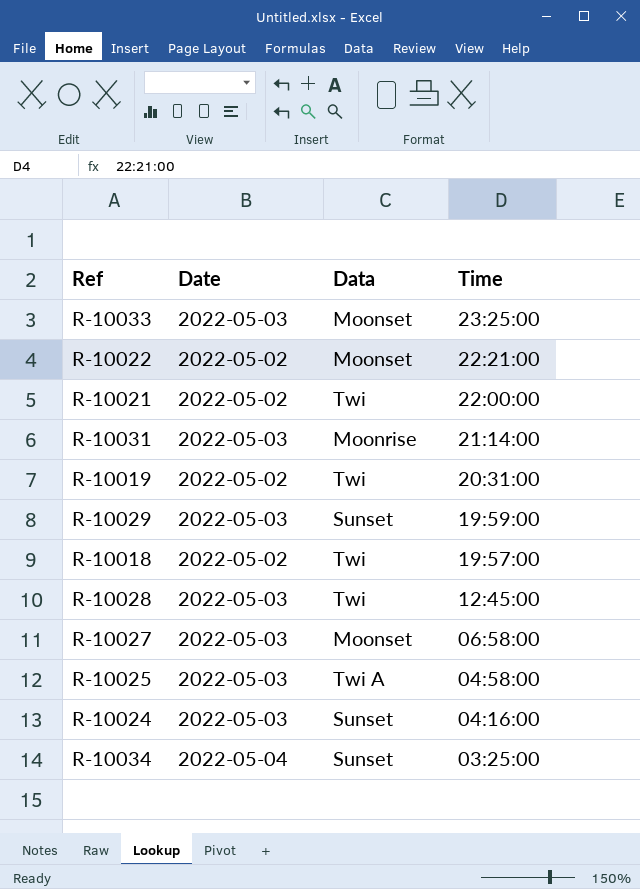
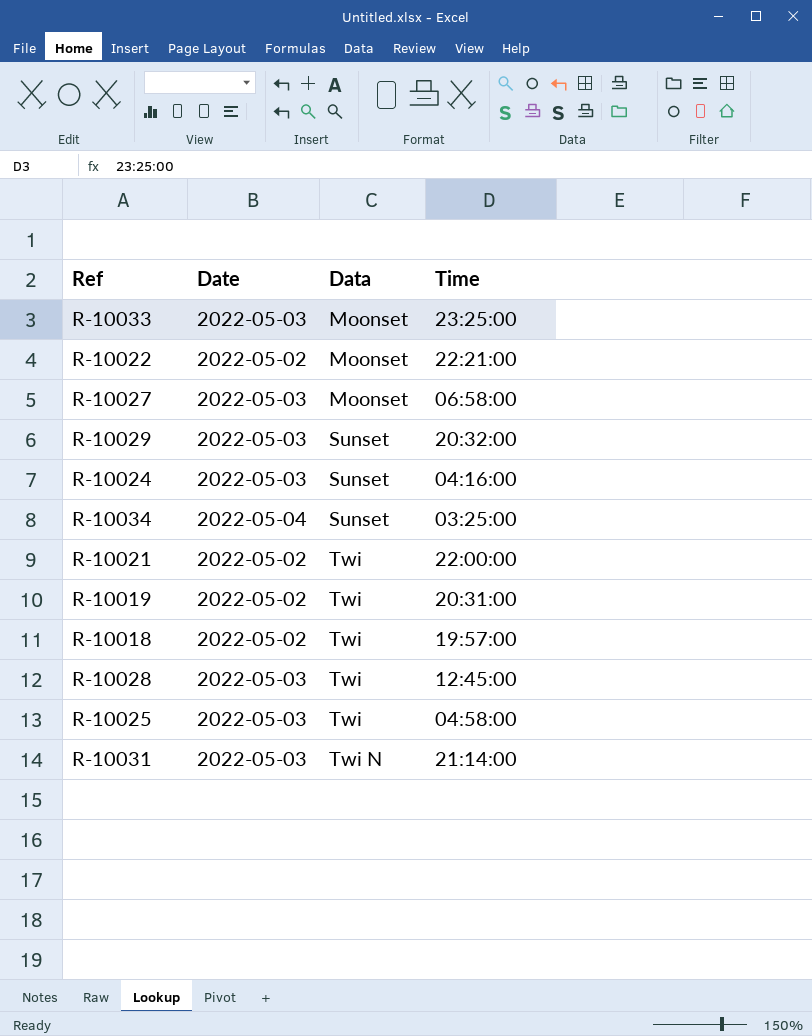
row order: Time descending -> Data ascending
R-10029 | Time: 19:59:00 -> 20:32:00
R-10025 | Data: Twi A -> Twi
R-10031 | Data: Moonrise -> Twi N

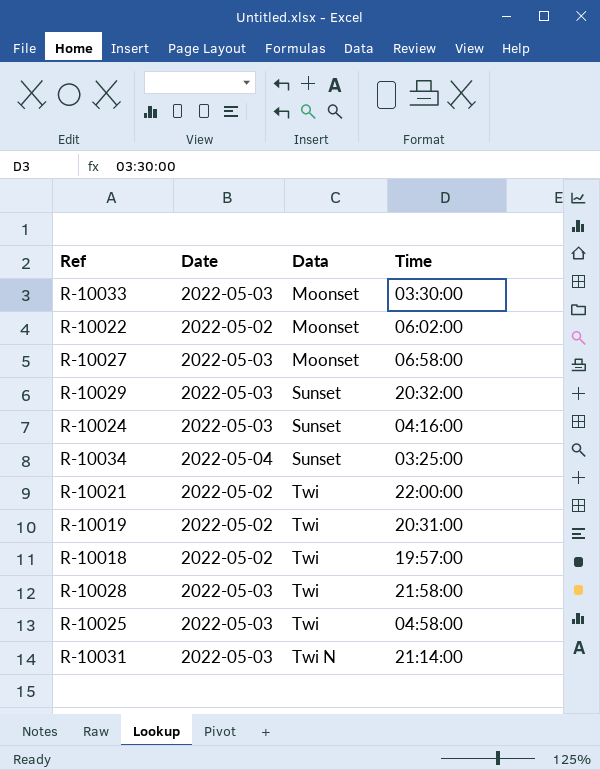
R-10033 | Time: 23:25:00 -> 03:30:00
R-10022 | Time: 22:21:00 -> 06:02:00
R-10028 | Time: 12:45:00 -> 21:58:00

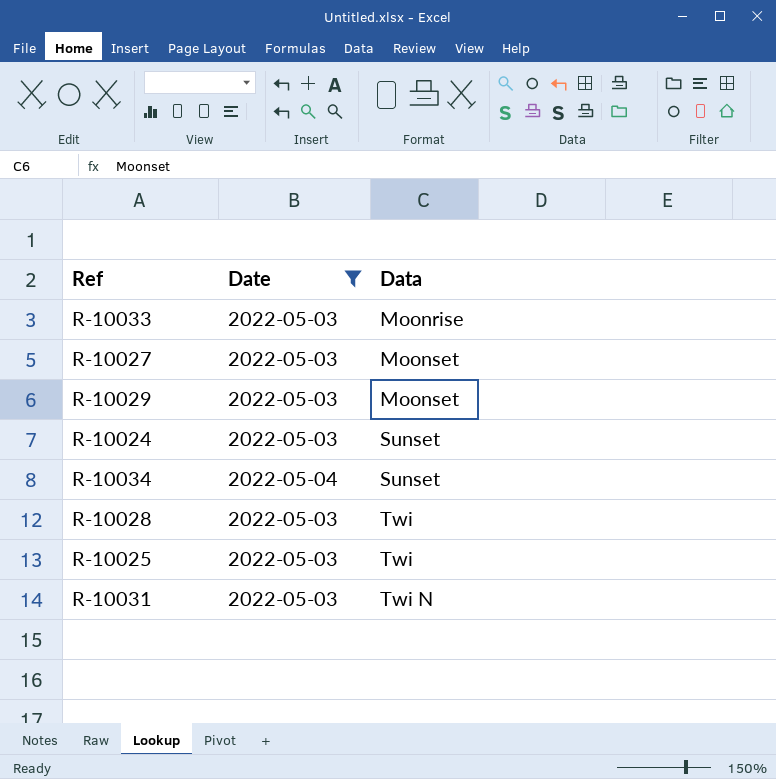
filter: none -> Date != 2022-05-02
column Time | position: 4 -> none
R-10033 | Data: Moonset -> Moonrise
R-10029 | Data: Sunset -> Moonset

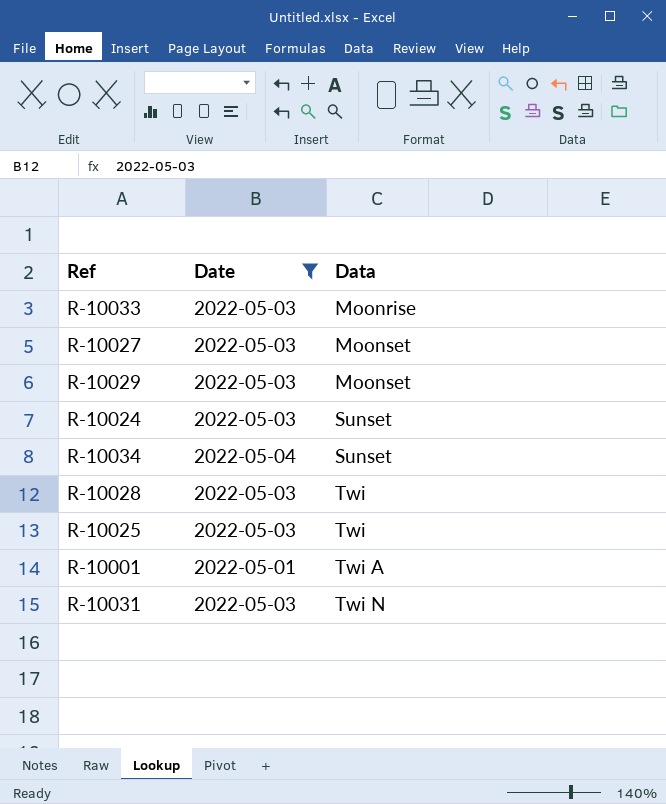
row R-10001: none -> 2022-05-01 | Twi A

